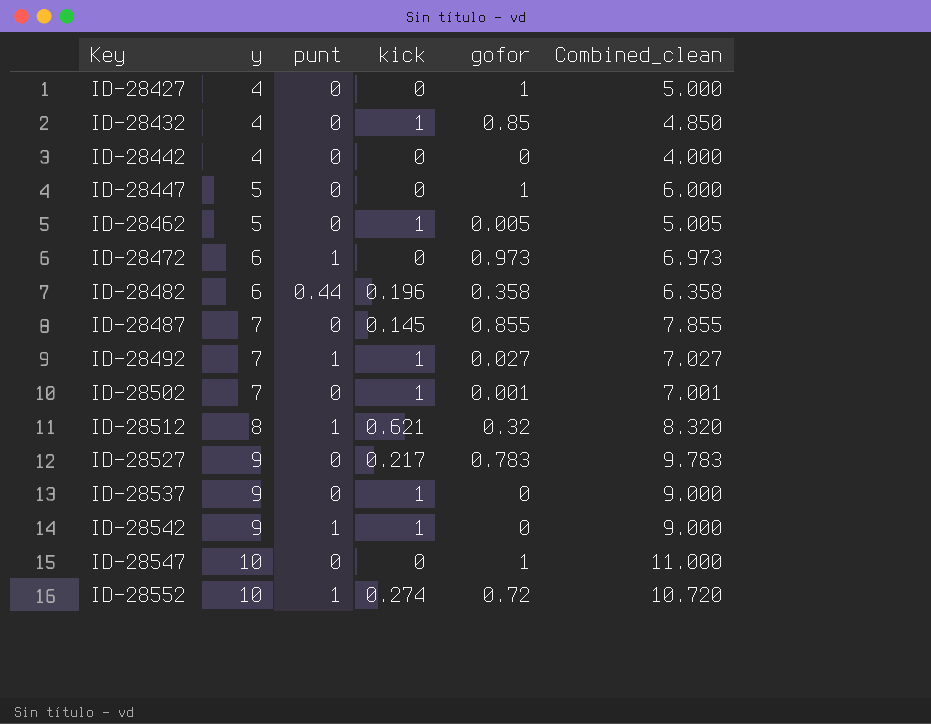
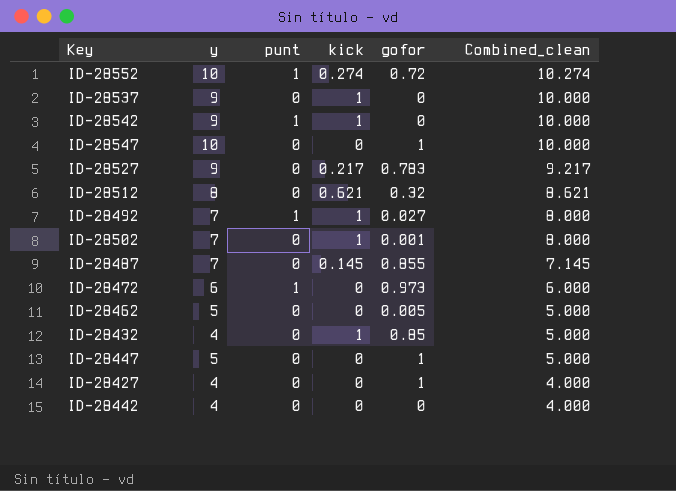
row order: Key ascending -> Combined_clean descending
column Combined_clean | formula: [y] + [gofor] -> [y] + [kick]
row ID-28482: 6 | 0.44 | 0.196 | 0.358 | 6.358 -> none
ID-28512 | punt: 1 -> 0
ID-28462 | kick: 1 -> 0

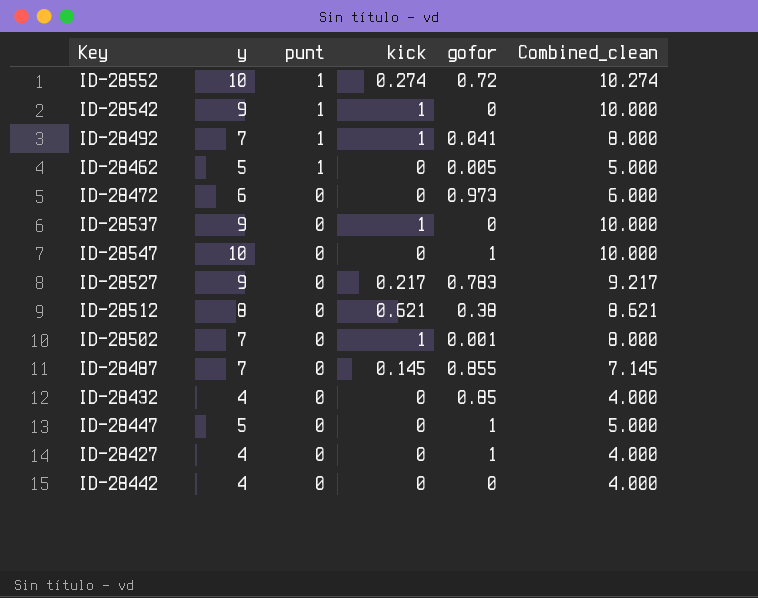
row order: Combined_clean descending -> punt descending
ID-28492 | gofor: 0.027 -> 0.041
ID-28462 | punt: 0 -> 1
ID-28472 | punt: 1 -> 0
ID-28512 | gofor: 0.32 -> 0.38
ID-28432 | kick: 1 -> 0
ID-28432 | Combined_clean: 5.000 -> 4.000

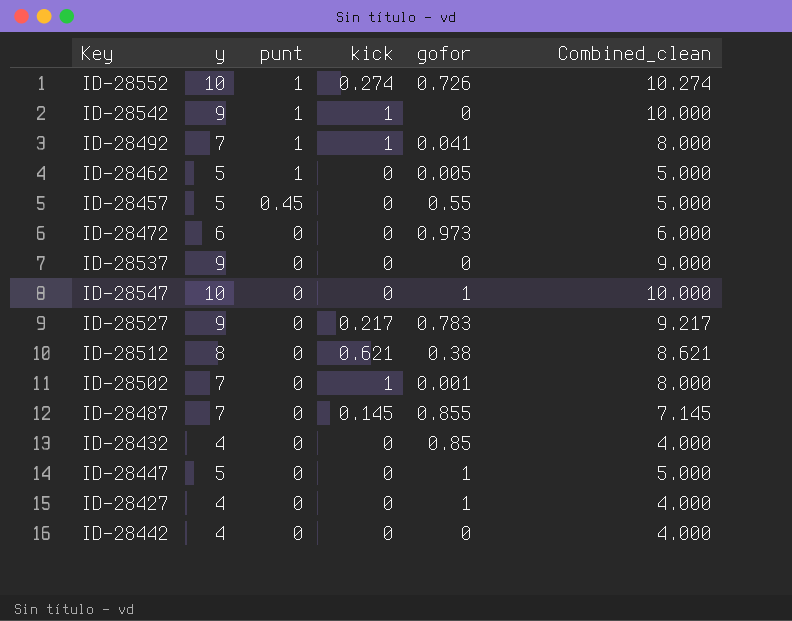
ID-28552 | gofor: 0.72 -> 0.726
row ID-28457: none -> 5 | 0.45 | 0 | 0.55 | 5.000
ID-28537 | kick: 1 -> 0
ID-28537 | Combined_clean: 10.000 -> 9.000

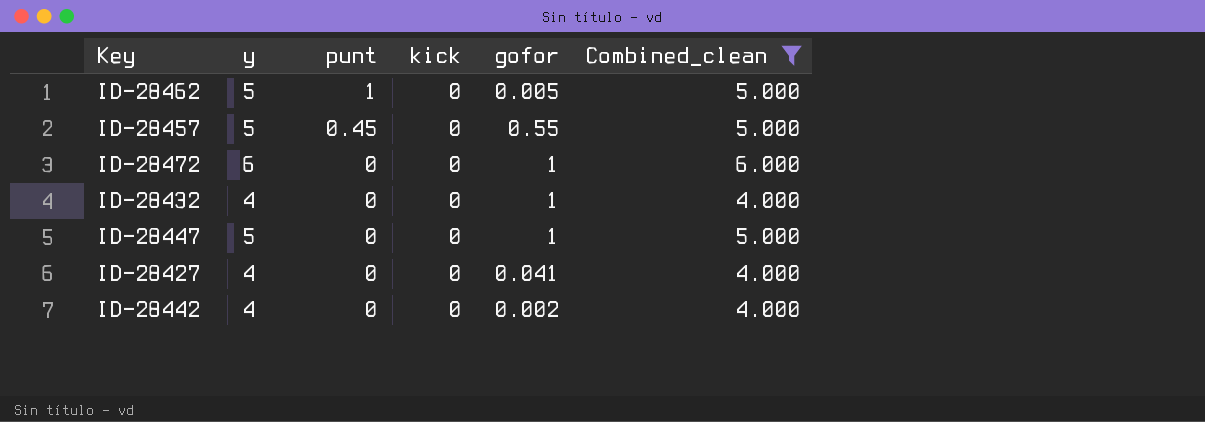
filter: none -> Combined_clean <= 6.000
ID-28472 | gofor: 0.973 -> 1
ID-28432 | gofor: 0.85 -> 1
ID-28427 | gofor: 1 -> 0.041
ID-28442 | gofor: 0 -> 0.002

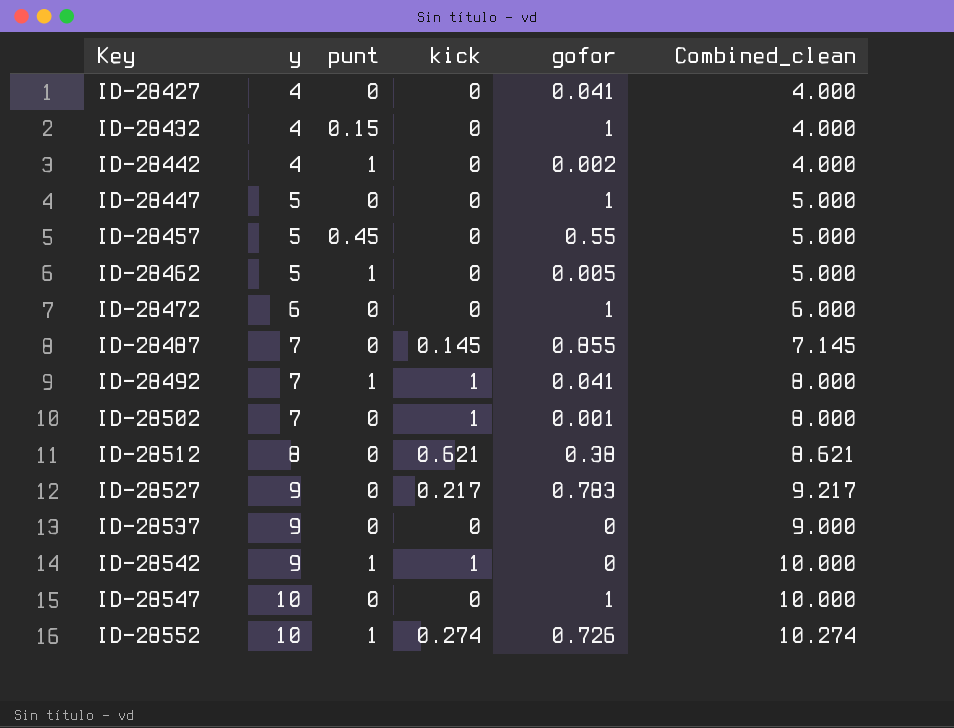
filter: Combined_clean <= 6.000 -> none
row order: punt descending -> Key ascending
ID-28432 | punt: 0 -> 0.15
ID-28442 | punt: 0 -> 1

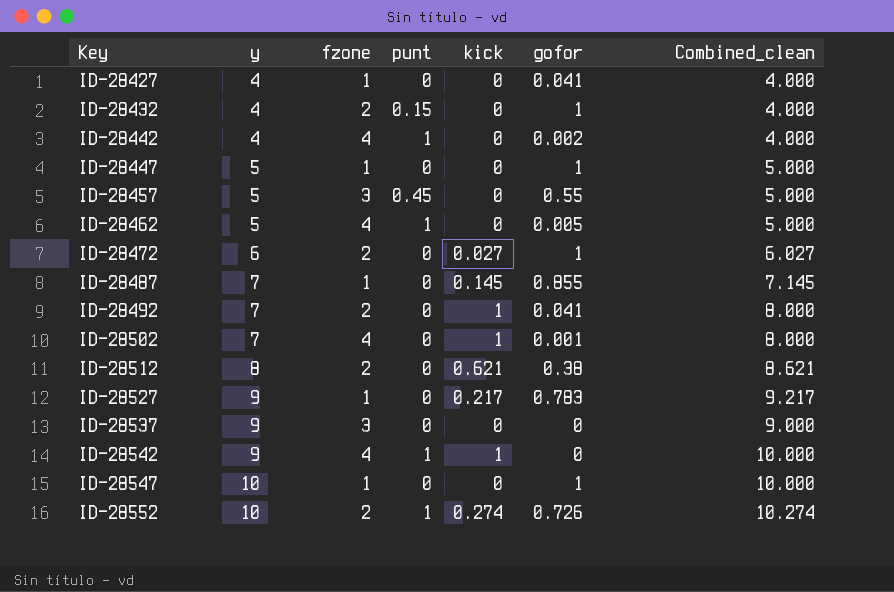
column fzone | position: none -> 3
ID-28472 | kick: 0 -> 0.027
ID-28472 | Combined_clean: 6.000 -> 6.027
ID-28492 | punt: 1 -> 0

